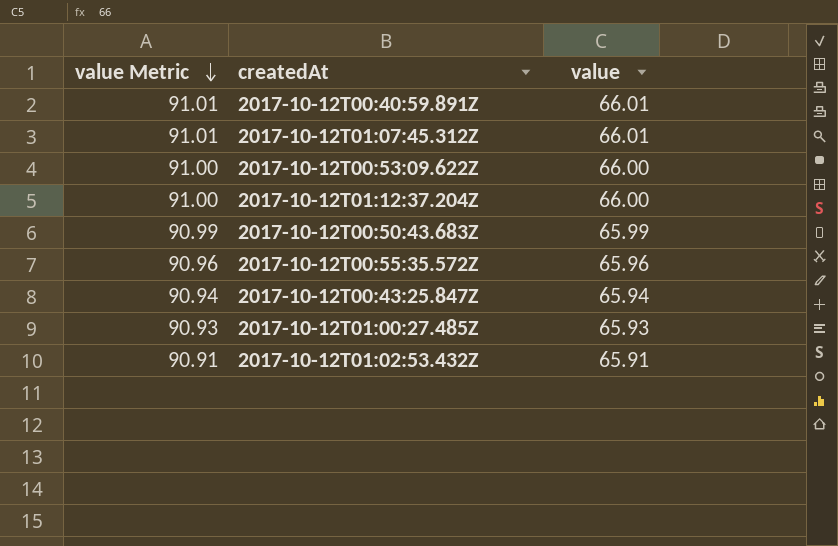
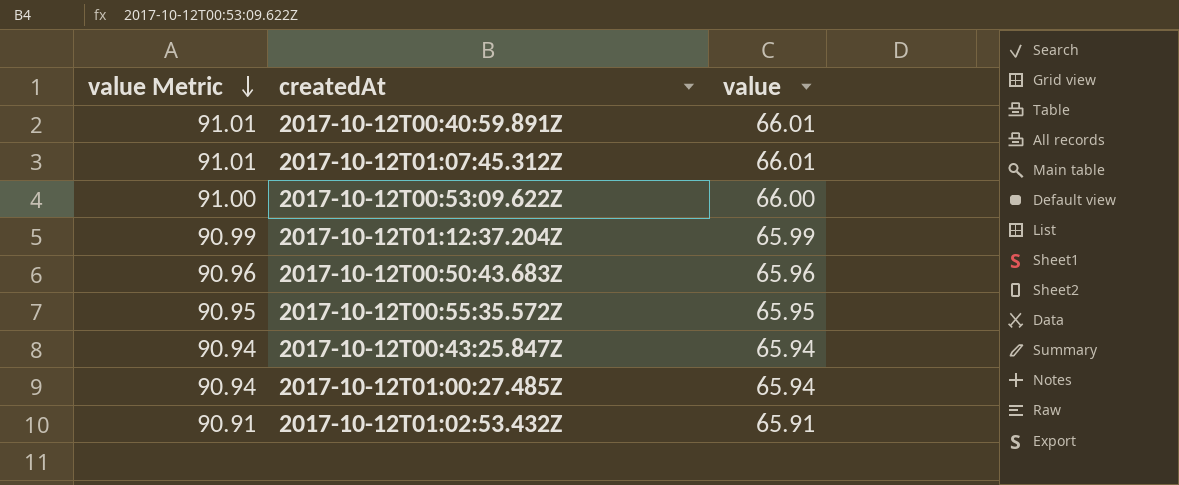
2017-10-12T01:12:37.204Z | value Metric: 91.00 -> 90.99
2017-10-12T01:12:37.204Z | value: 66.00 -> 65.99
2017-10-12T00:50:43.683Z | value Metric: 90.99 -> 90.96
2017-10-12T00:50:43.683Z | value: 65.99 -> 65.96
2017-10-12T00:55:35.572Z | value Metric: 90.96 -> 90.95
2017-10-12T00:55:35.572Z | value: 65.96 -> 65.95
2017-10-12T01:00:27.485Z | value Metric: 90.93 -> 90.94
2017-10-12T01:00:27.485Z | value: 65.93 -> 65.94

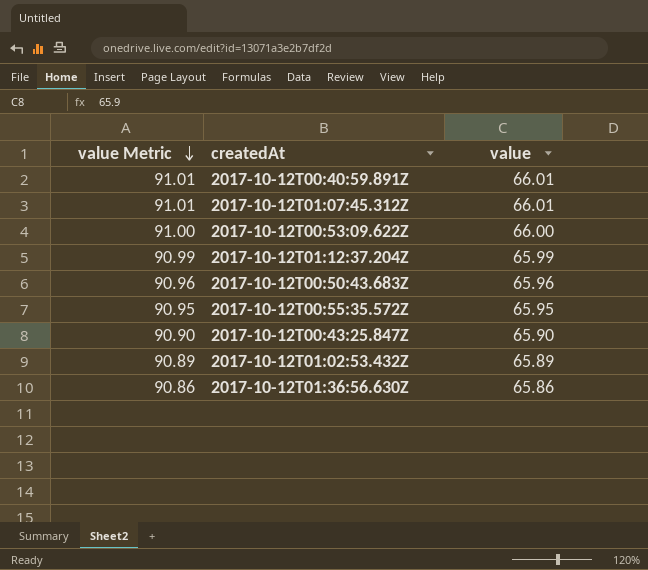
row 2017-10-12T01:00:27.485Z: 90.94 | 65.94 -> none
2017-10-12T00:43:25.847Z | value Metric: 90.94 -> 90.90
2017-10-12T00:43:25.847Z | value: 65.94 -> 65.90
2017-10-12T01:02:53.432Z | value Metric: 90.91 -> 90.89
2017-10-12T01:02:53.432Z | value: 65.91 -> 65.89
row 2017-10-12T01:36:56.630Z: none -> 90.86 | 65.86

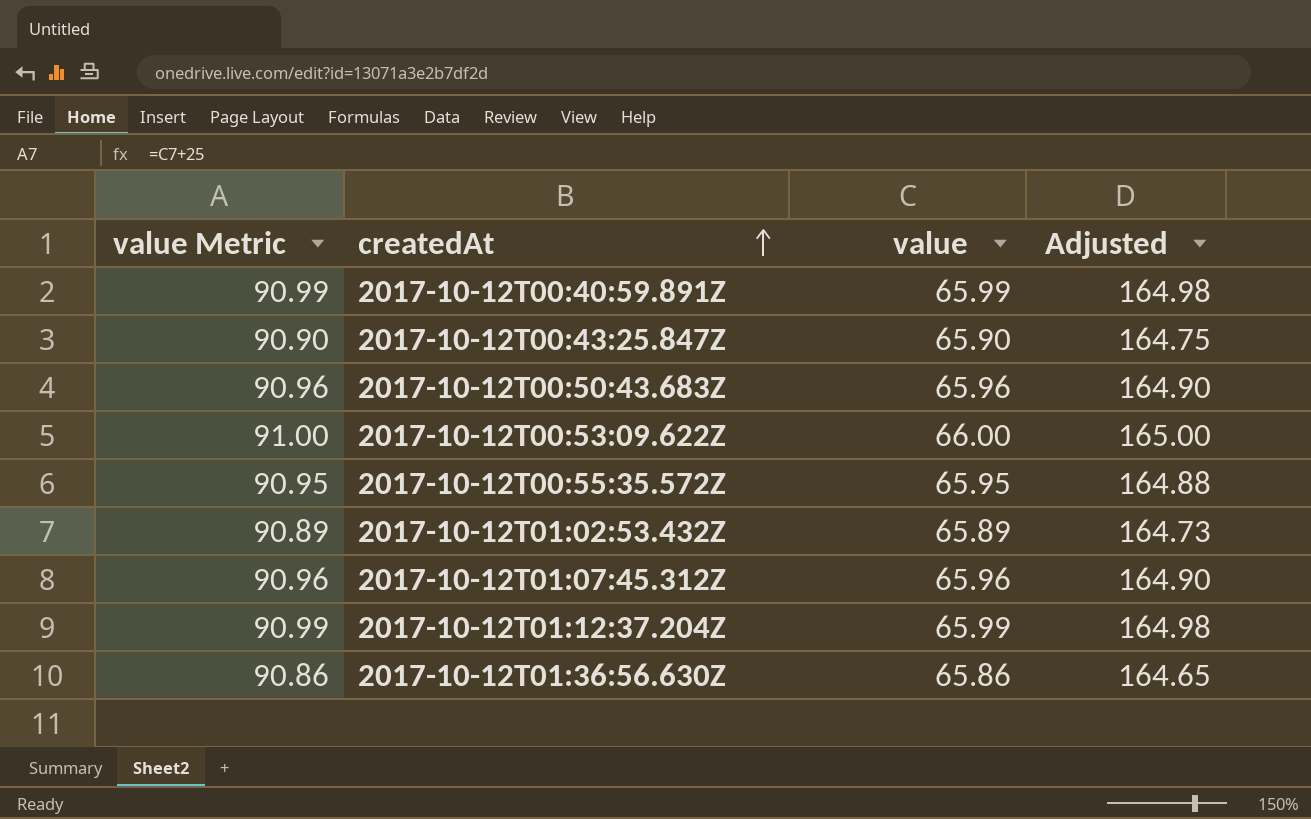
row order: value Metric descending -> createdAt ascending
column Adjusted | formula: none -> [value] * 2.5
2017-10-12T00:40:59.891Z | value Metric: 91.01 -> 90.99
2017-10-12T00:40:59.891Z | value: 66.01 -> 65.99
2017-10-12T01:07:45.312Z | value Metric: 91.01 -> 90.96
2017-10-12T01:07:45.312Z | value: 66.01 -> 65.96

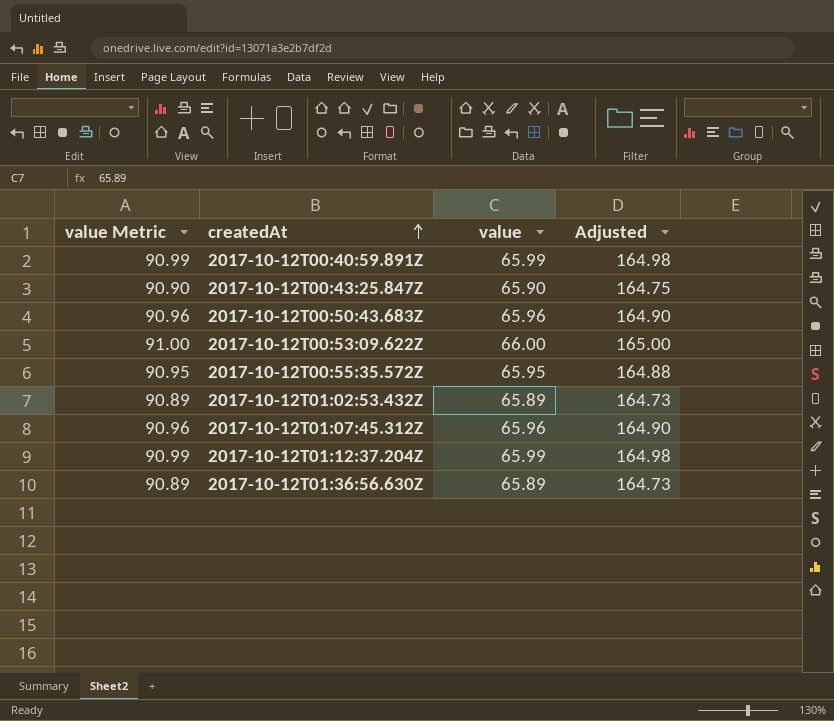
2017-10-12T01:36:56.630Z | value Metric: 90.86 -> 90.89
2017-10-12T01:36:56.630Z | value: 65.86 -> 65.89
2017-10-12T01:36:56.630Z | Adjusted: 164.65 -> 164.73

